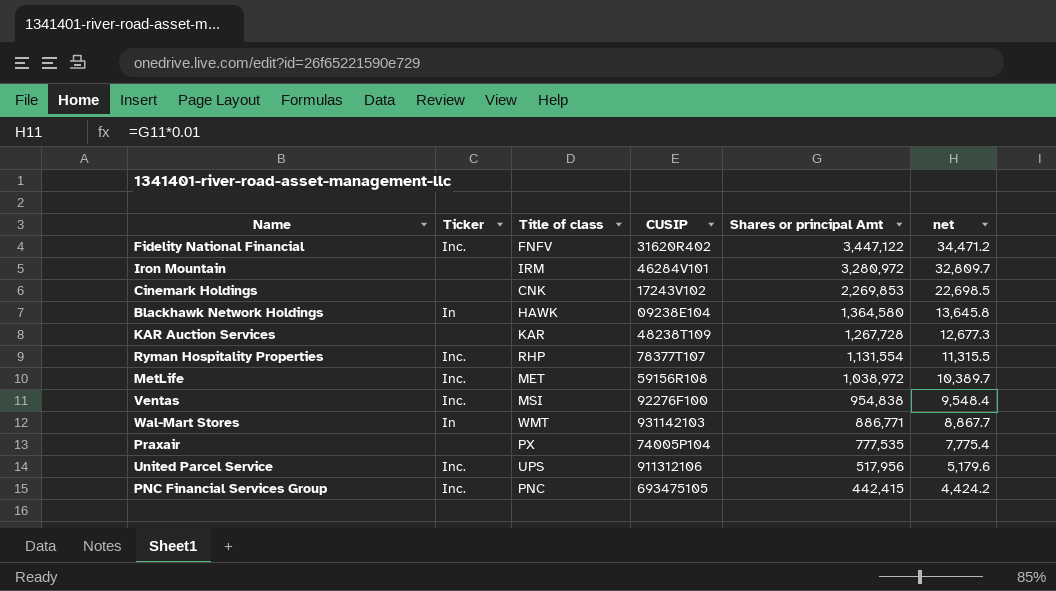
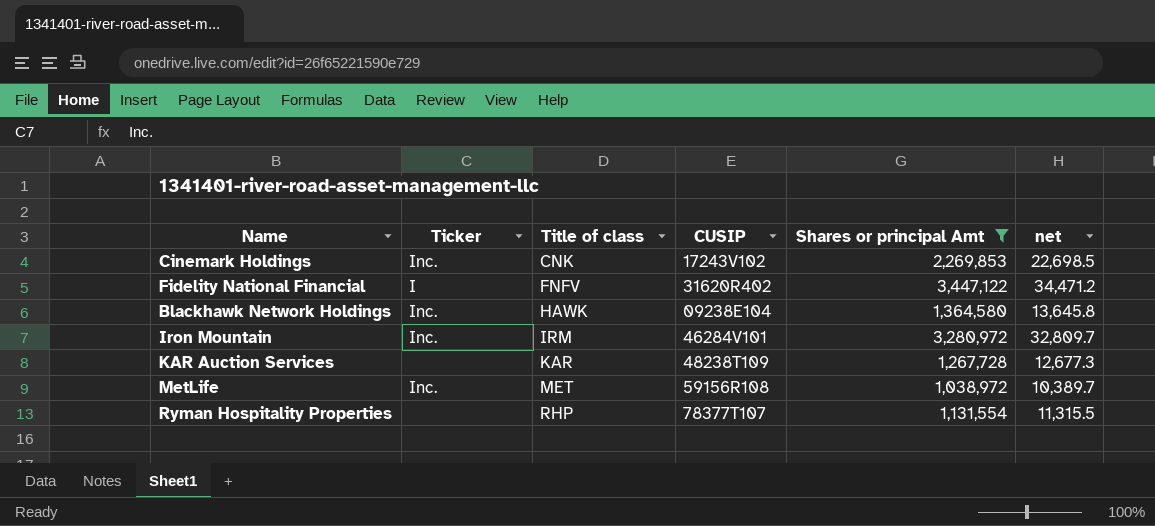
filter: none -> Shares or principal Amt >= 1,038,972
row order: Shares or principal Amt descending -> Title of class ascending
Cinemark Holdings | Ticker: none -> Inc.
Fidelity National Financial | Ticker: Inc. -> I
Blackhawk Network Holdings | Ticker: In -> Inc.
Iron Mountain | Ticker: none -> Inc.
Ryman Hospitality Properties | Ticker: Inc. -> none

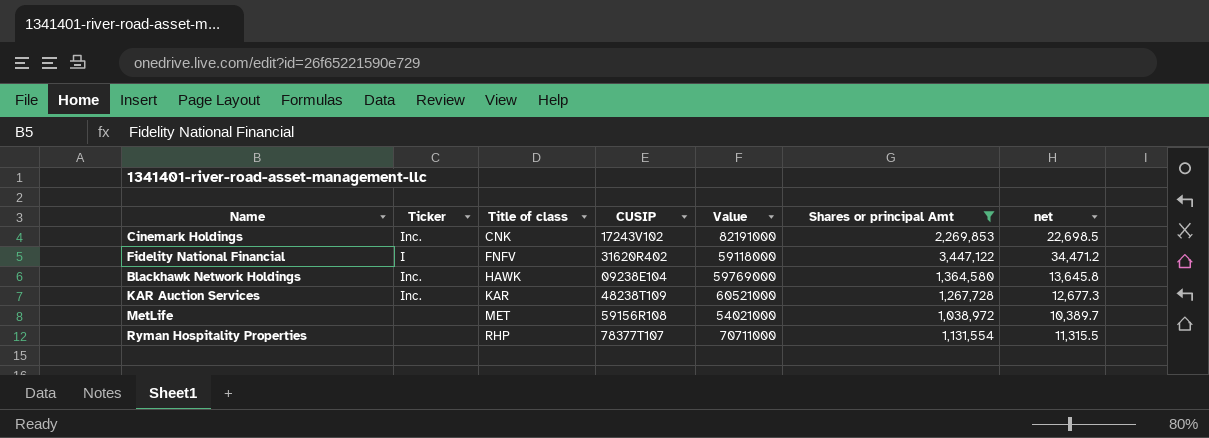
column Value | position: none -> 5
row Iron Mountain: Inc. | IRM | 46284V101 | 3,280,972 | 32,809.7 -> none
KAR Auction Services | Ticker: none -> Inc.
MetLife | Ticker: Inc. -> none

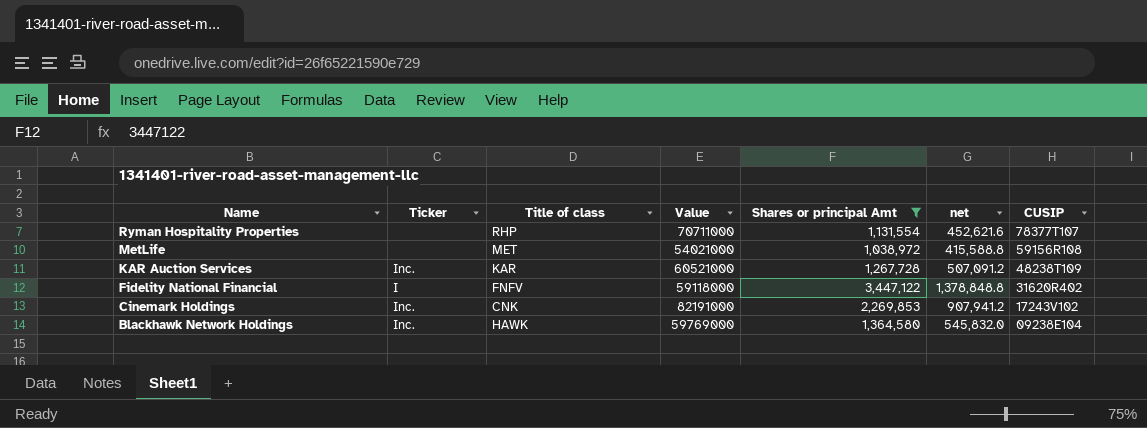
row order: Title of class ascending -> Name descending
column net | formula: [Shares or principal Amt] * 0.01 -> [Shares or principal Amt] * 0.4
column CUSIP | position: 4 -> 7

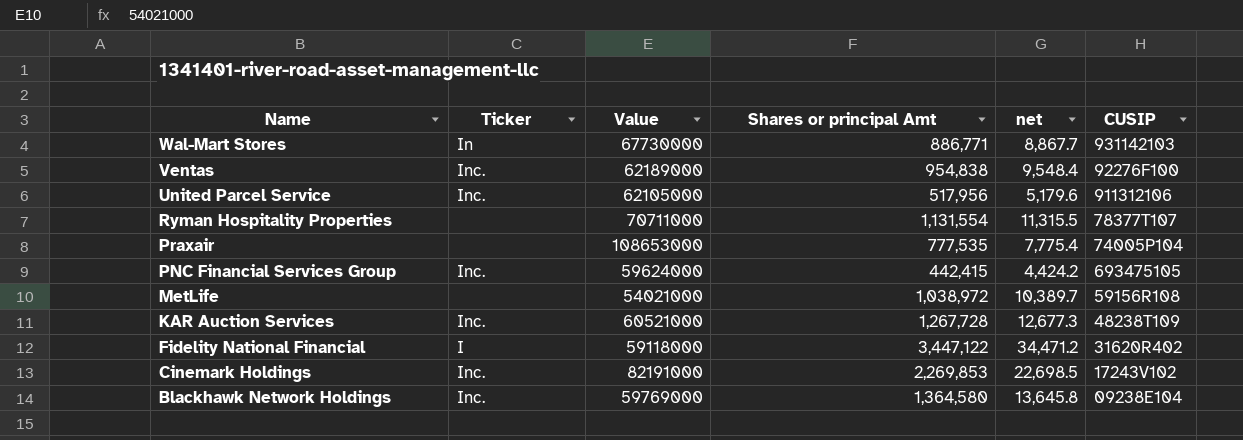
filter: Shares or principal Amt >= 1,038,972 -> none
column Title of class | position: 3 -> none
column net | formula: [Shares or principal Amt] * 0.4 -> [Shares or principal Amt] * 0.01

